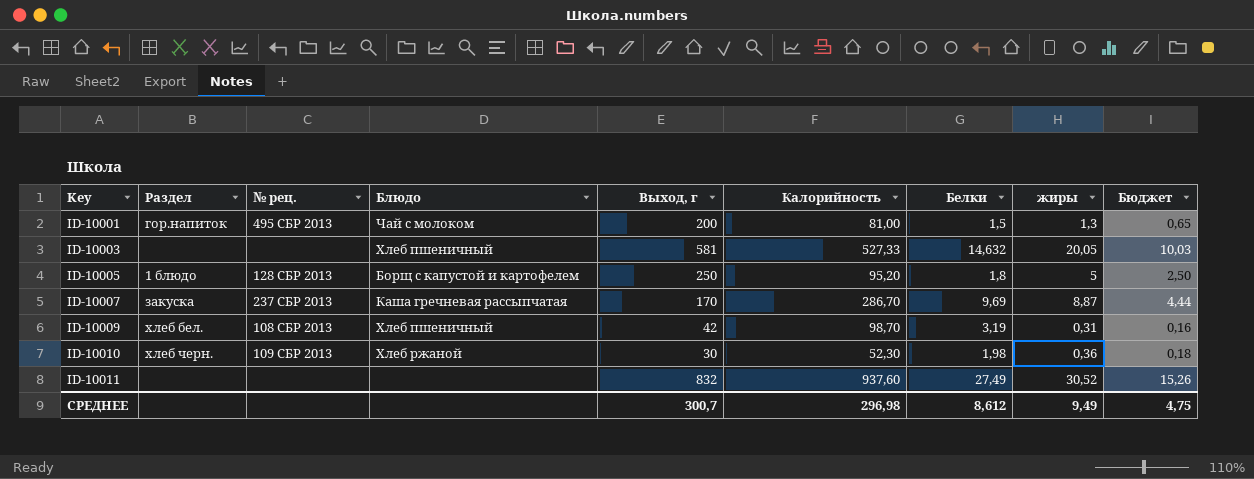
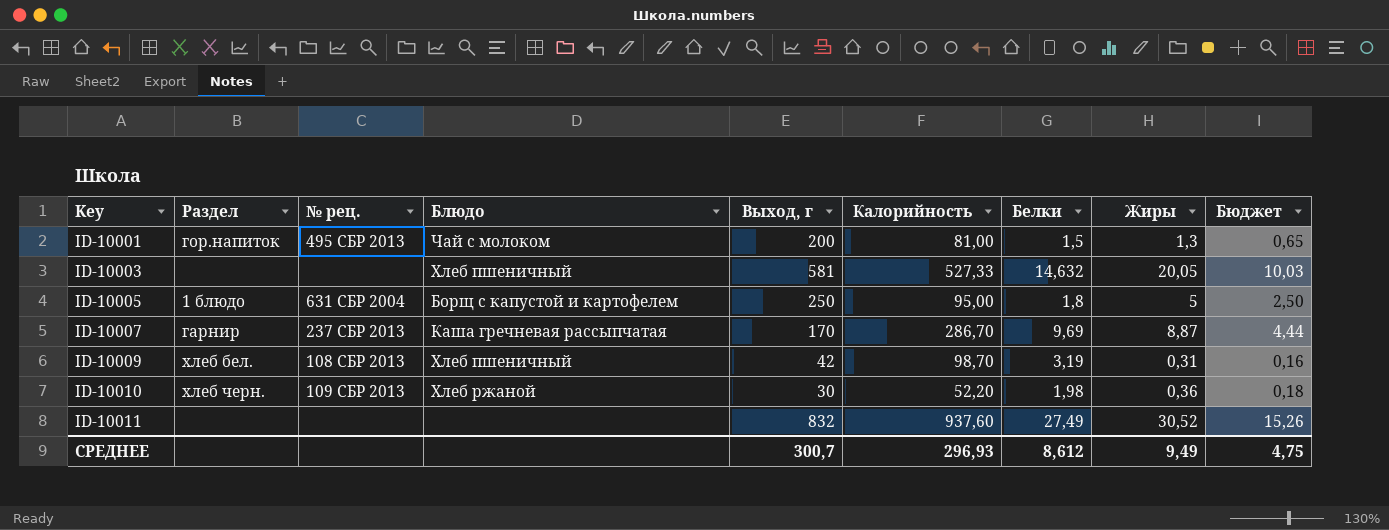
column name: жиры -> Жиры
ID-10005 | № рец.: 128 СБР 2013 -> 631 СБР 2004
ID-10005 | Калорийность: 95,20 -> 95,00
ID-10007 | Раздел: закуска -> гарнир
ID-10010 | Калорийность: 52,30 -> 52,20
СРЕДНЕЕ | Калорийность: 296,98 -> 296,93

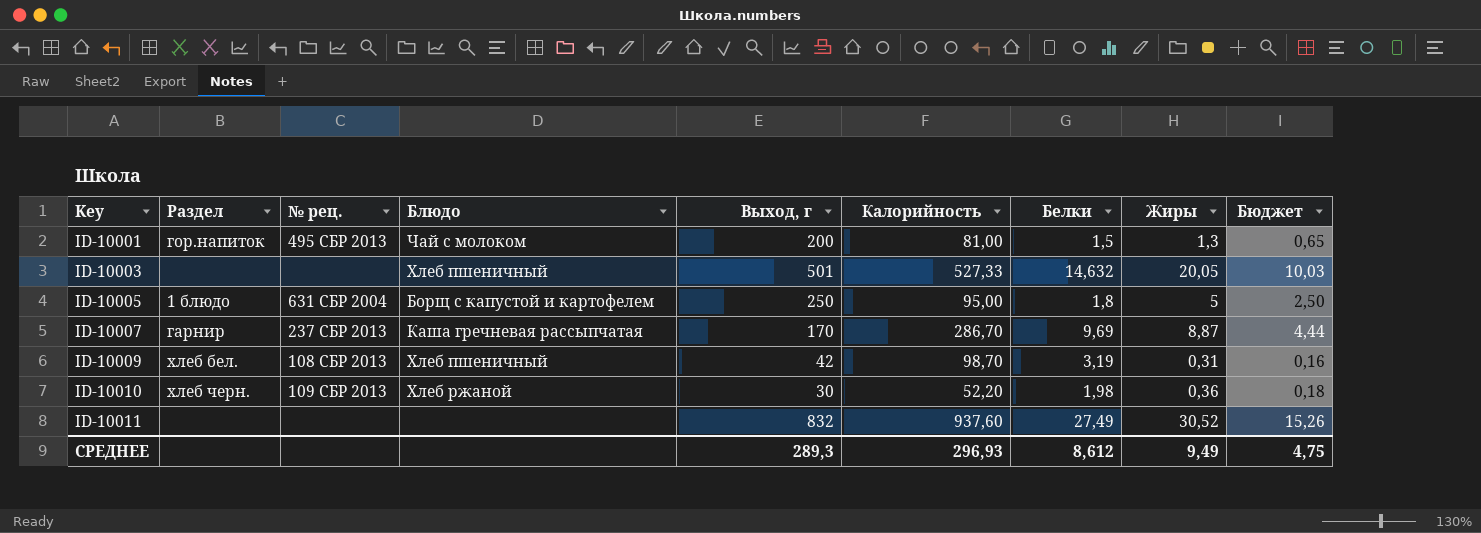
ID-10003 | Выход, г: 581 -> 501
СРЕДНЕЕ | Выход, г: 300,7 -> 289,3

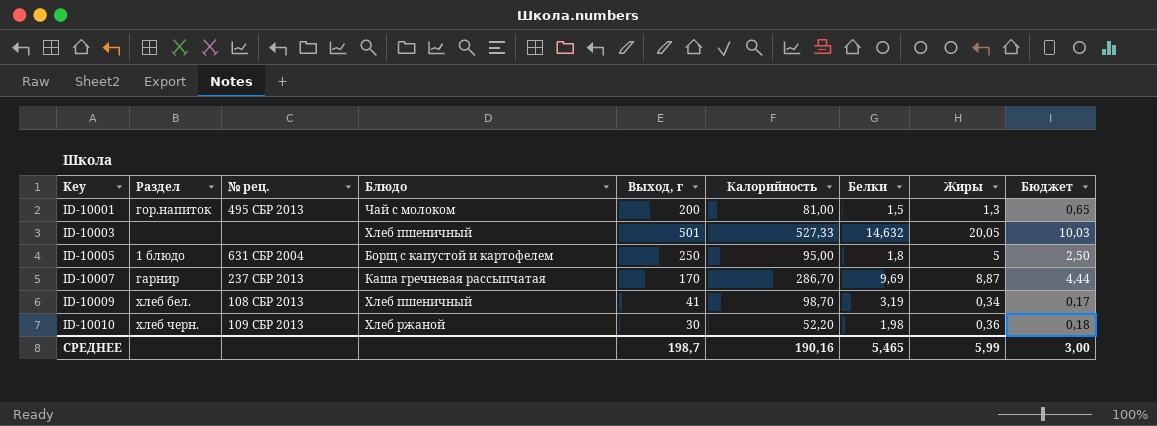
row ID-10011: none | none | none | 832 | 937,60 | 27,49 | 30,52 | 15,26 -> none
ID-10009 | Выход, г: 42 -> 41
ID-10009 | Жиры: 0,31 -> 0,34
ID-10009 | Бюджет: 0,16 -> 0,17
СРЕДНЕЕ | Выход, г: 289,3 -> 198,7
СРЕДНЕЕ | Калорийность: 296,93 -> 190,16
СРЕДНЕЕ | Белки: 8,612 -> 5,465
СРЕДНЕЕ | Жиры: 9,49 -> 5,99
СРЕДНЕЕ | Бюджет: 4,75 -> 3,00

